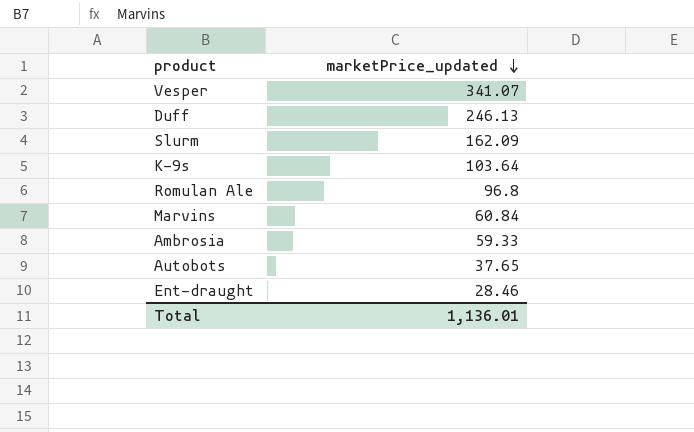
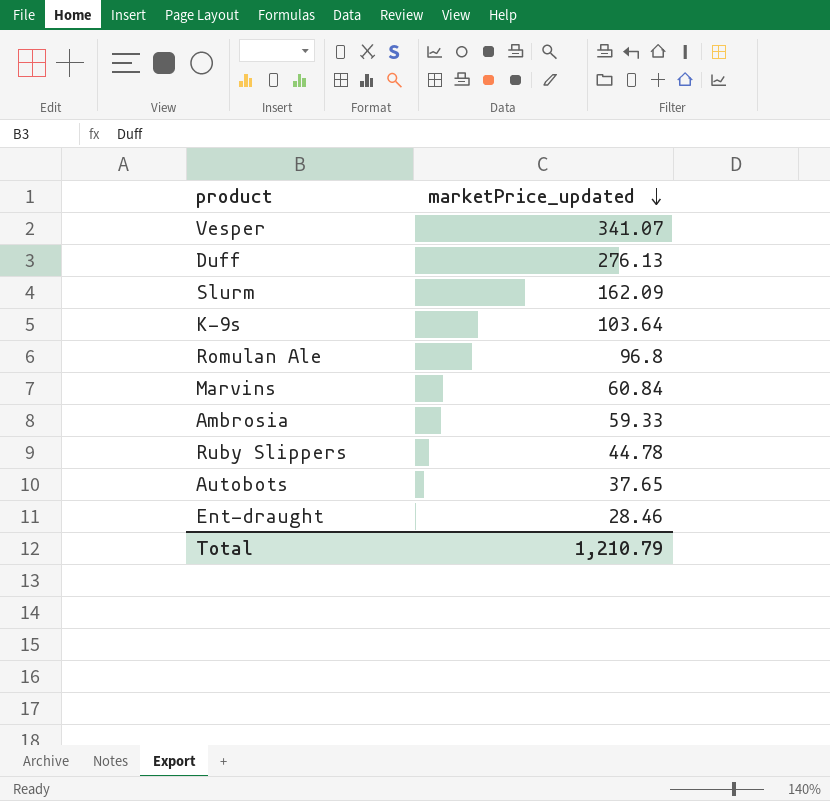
Duff | marketPrice_updated: 246.13 -> 276.13
row Ruby Slippers: none -> 44.78
Total | marketPrice_updated: 1,136.01 -> 1,210.79

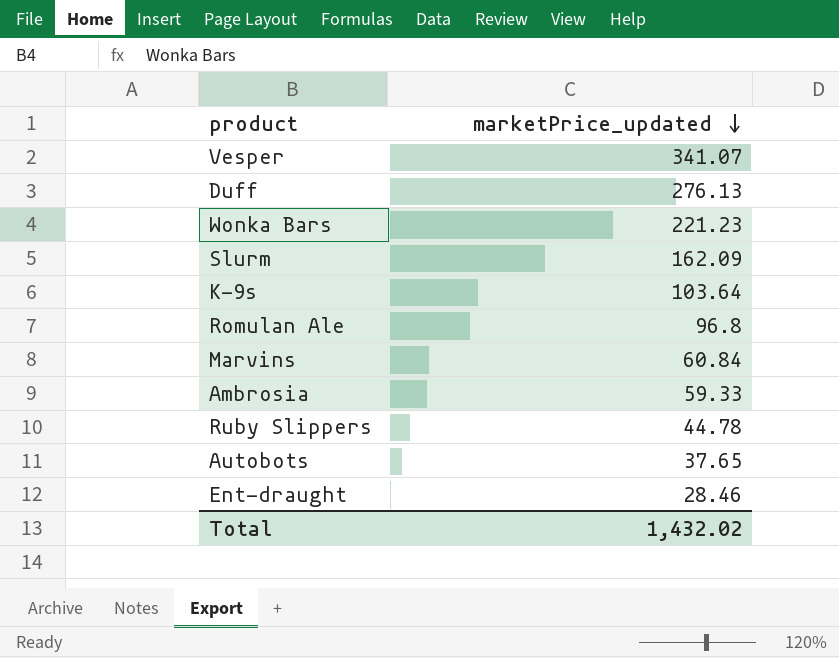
row Wonka Bars: none -> 221.23
Total | marketPrice_updated: 1,210.79 -> 1,432.02

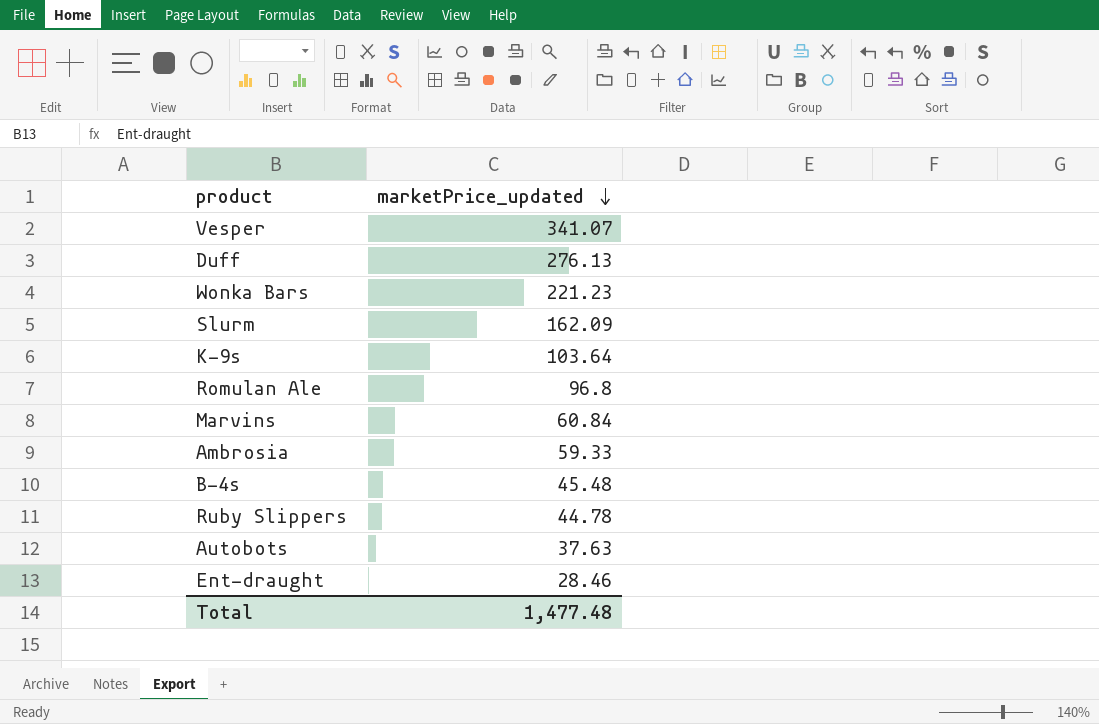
row B-4s: none -> 45.48
Autobots | marketPrice_updated: 37.65 -> 37.63
Total | marketPrice_updated: 1,432.02 -> 1,477.48

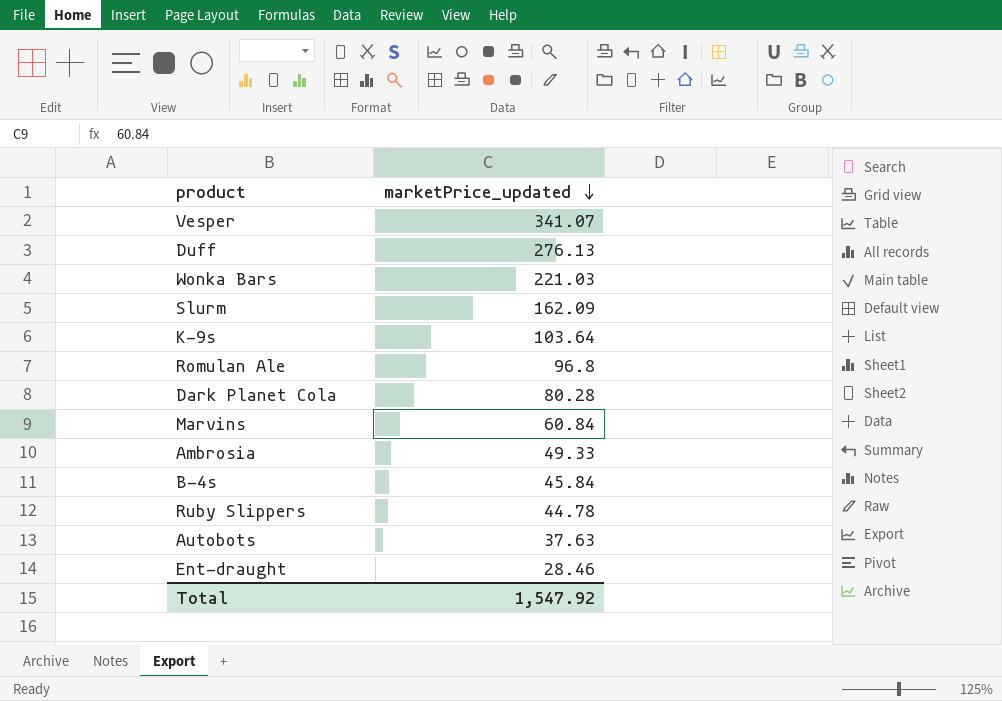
Wonka Bars | marketPrice_updated: 221.23 -> 221.03
row Dark Planet Cola: none -> 80.28
Ambrosia | marketPrice_updated: 59.33 -> 49.33
B-4s | marketPrice_updated: 45.48 -> 45.84
Total | marketPrice_updated: 1,477.48 -> 1,547.92

